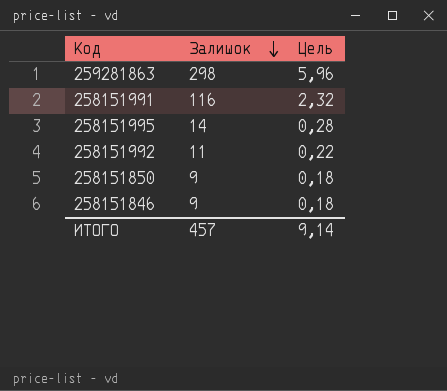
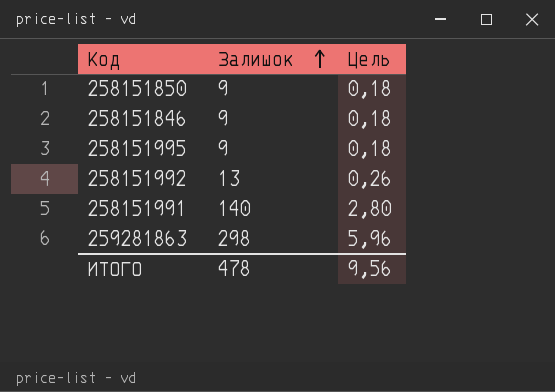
row order: Залишок descending -> Залишок ascending
258151995 | Залишок: 14 -> 9
258151995 | Цель: 0,28 -> 0,18
258151992 | Залишок: 11 -> 13
258151992 | Цель: 0,22 -> 0,26
258151991 | Залишок: 116 -> 140
258151991 | Цель: 2,32 -> 2,80
ИТОГО | Залишок: 457 -> 478
ИТОГО | Цель: 9,14 -> 9,56

